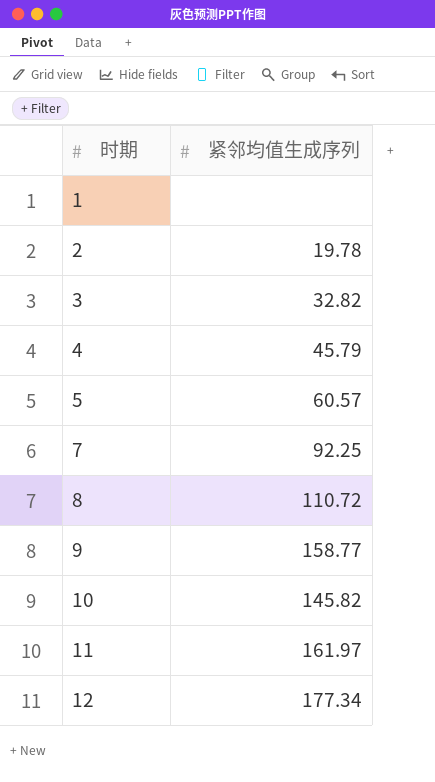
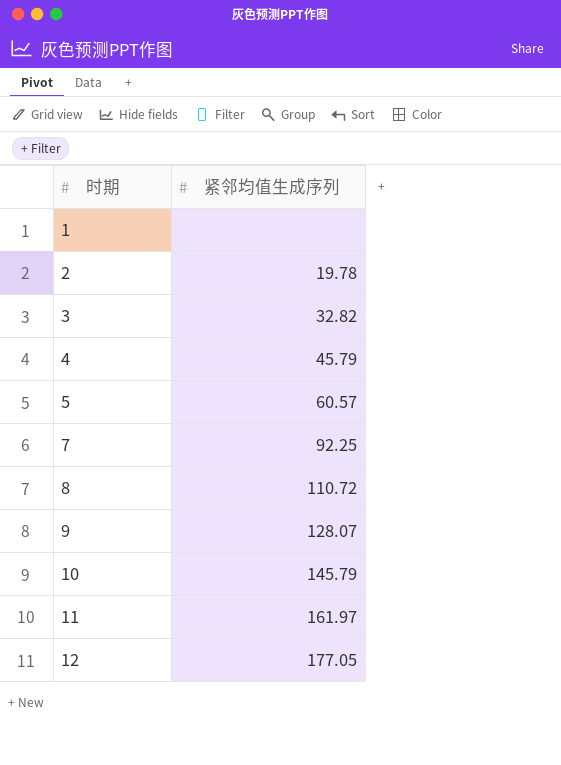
9 | 紧邻均值生成序列: 158.77 -> 128.07
10 | 紧邻均值生成序列: 145.82 -> 145.79
12 | 紧邻均值生成序列: 177.34 -> 177.05

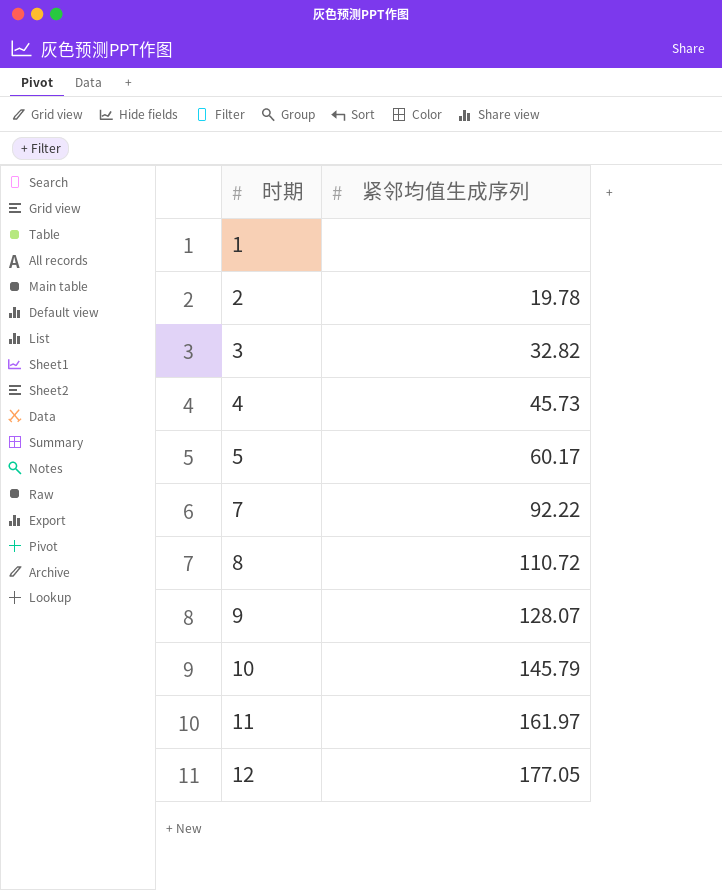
4 | 紧邻均值生成序列: 45.79 -> 45.73
5 | 紧邻均值生成序列: 60.57 -> 60.17
7 | 紧邻均值生成序列: 92.25 -> 92.22

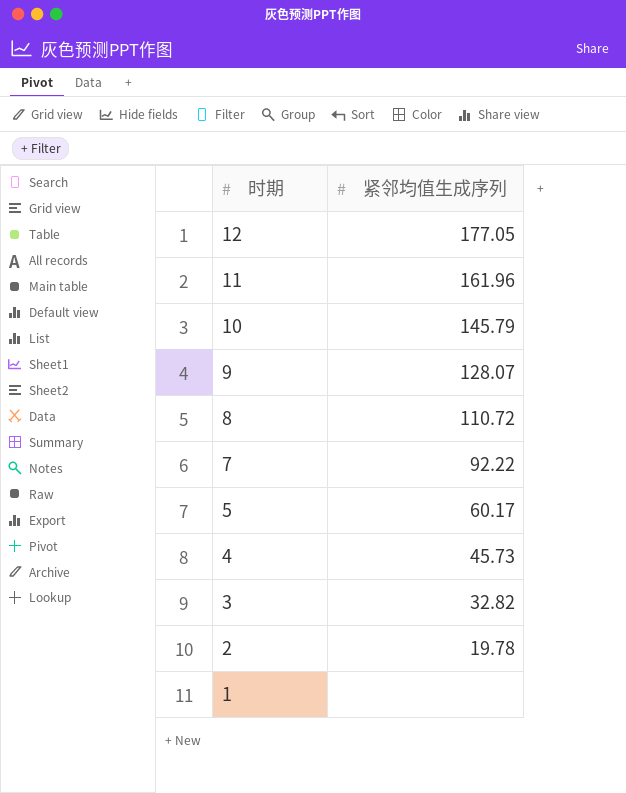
row order: 时期 ascending -> 时期 descending
11 | 紧邻均值生成序列: 161.97 -> 161.96

